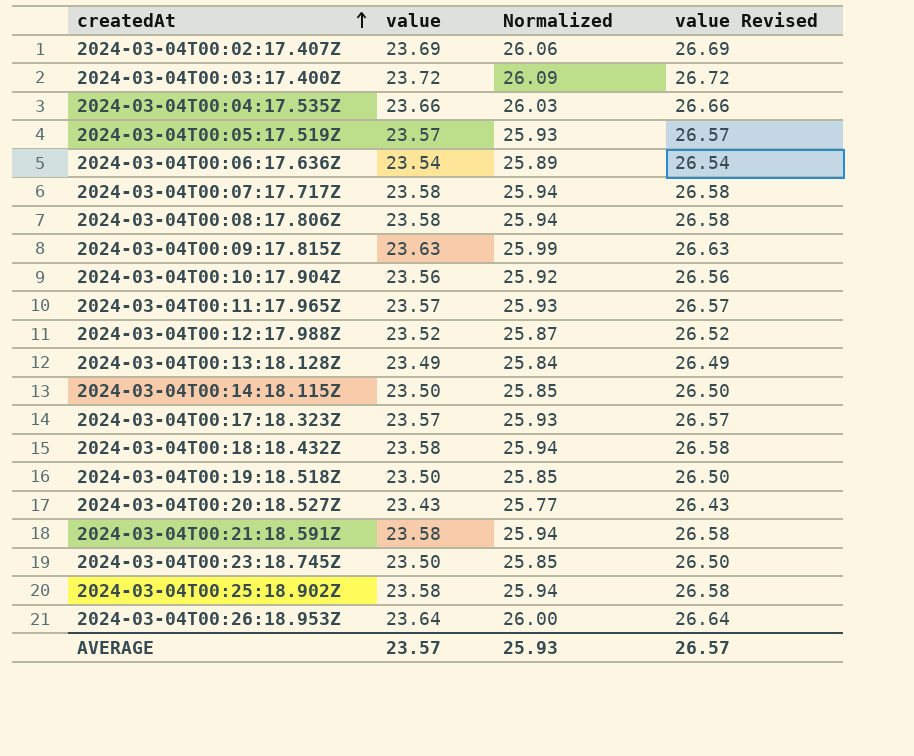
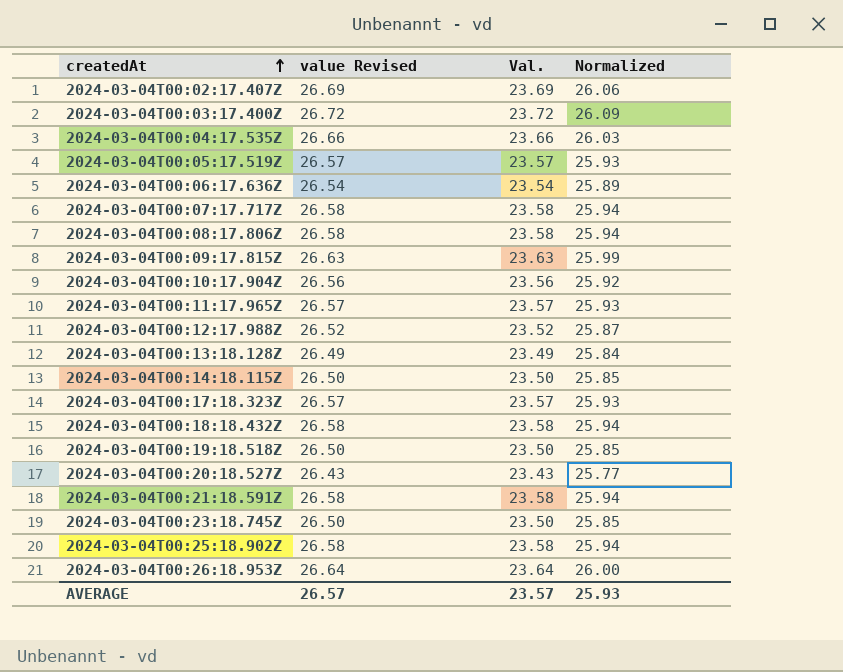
column value Revised | position: 4 -> 2
column name: value -> Val.

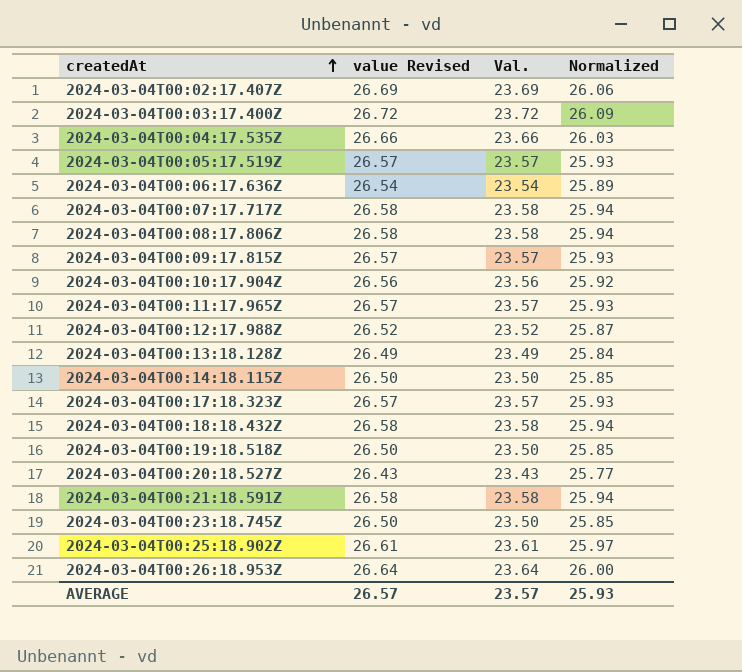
2024-03-04T00:09:17.815Z | value Revised: 26.63 -> 26.57
2024-03-04T00:09:17.815Z | Val.: 23.63 -> 23.57
2024-03-04T00:09:17.815Z | Normalized: 25.99 -> 25.93
2024-03-04T00:25:18.902Z | value Revised: 26.58 -> 26.61
2024-03-04T00:25:18.902Z | Val.: 23.58 -> 23.61
2024-03-04T00:25:18.902Z | Normalized: 25.94 -> 25.97

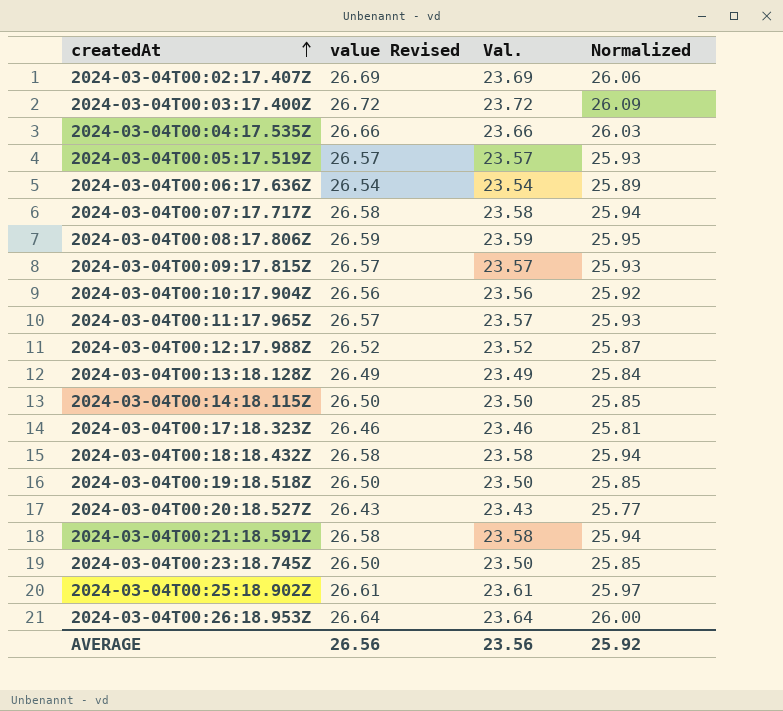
2024-03-04T00:08:17.806Z | value Revised: 26.58 -> 26.59
2024-03-04T00:08:17.806Z | Val.: 23.58 -> 23.59
2024-03-04T00:08:17.806Z | Normalized: 25.94 -> 25.95
2024-03-04T00:17:18.323Z | value Revised: 26.57 -> 26.46
2024-03-04T00:17:18.323Z | Val.: 23.57 -> 23.46
2024-03-04T00:17:18.323Z | Normalized: 25.93 -> 25.81
AVERAGE | value Revised: 26.57 -> 26.56
AVERAGE | Val.: 23.57 -> 23.56
AVERAGE | Normalized: 25.93 -> 25.92

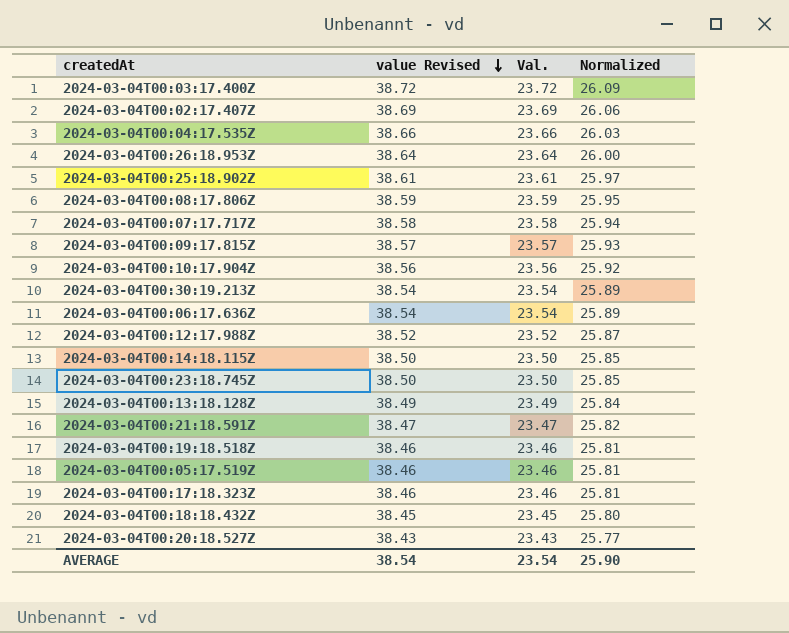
row order: createdAt ascending -> value Revised descending
column value Revised | formula: [Val.] + 3 -> [Val.] + 15
row 2024-03-04T00:11:17.965Z: 26.57 | 23.57 | 25.93 -> none
row 2024-03-04T00:30:19.213Z: none -> 38.54 | 23.54 | 25.89
2024-03-04T00:21:18.591Z | Val.: 23.58 -> 23.47
2024-03-04T00:21:18.591Z | Normalized: 25.94 -> 25.82
2024-03-04T00:19:18.518Z | Val.: 23.50 -> 23.46
2024-03-04T00:19:18.518Z | Normalized: 25.85 -> 25.81
2024-03-04T00:05:17.519Z | Val.: 23.57 -> 23.46
2024-03-04T00:05:17.519Z | Normalized: 25.93 -> 25.81
2024-03-04T00:18:18.432Z | Val.: 23.58 -> 23.45
2024-03-04T00:18:18.432Z | Normalized: 25.94 -> 25.80
AVERAGE | value Revised: 26.56 -> 38.54
AVERAGE | Val.: 23.56 -> 23.54
AVERAGE | Normalized: 25.92 -> 25.90

